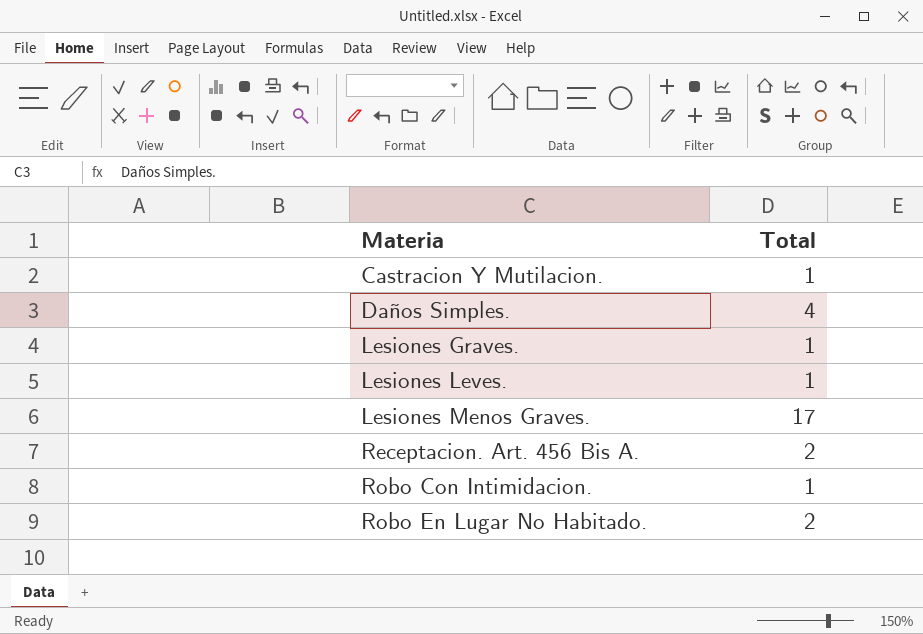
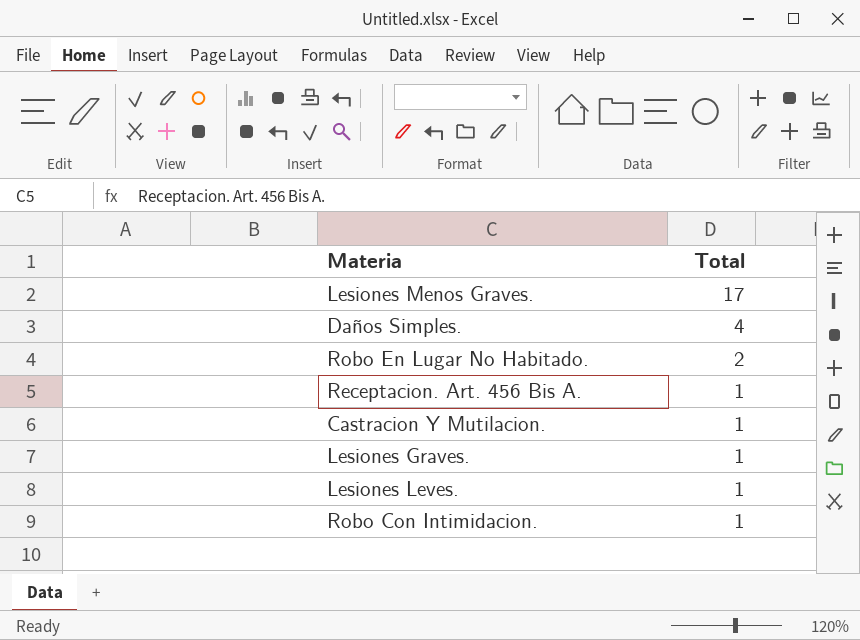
row order: Materia ascending -> Total descending
Receptacion. Art. 456 Bis A. | Total: 2 -> 1

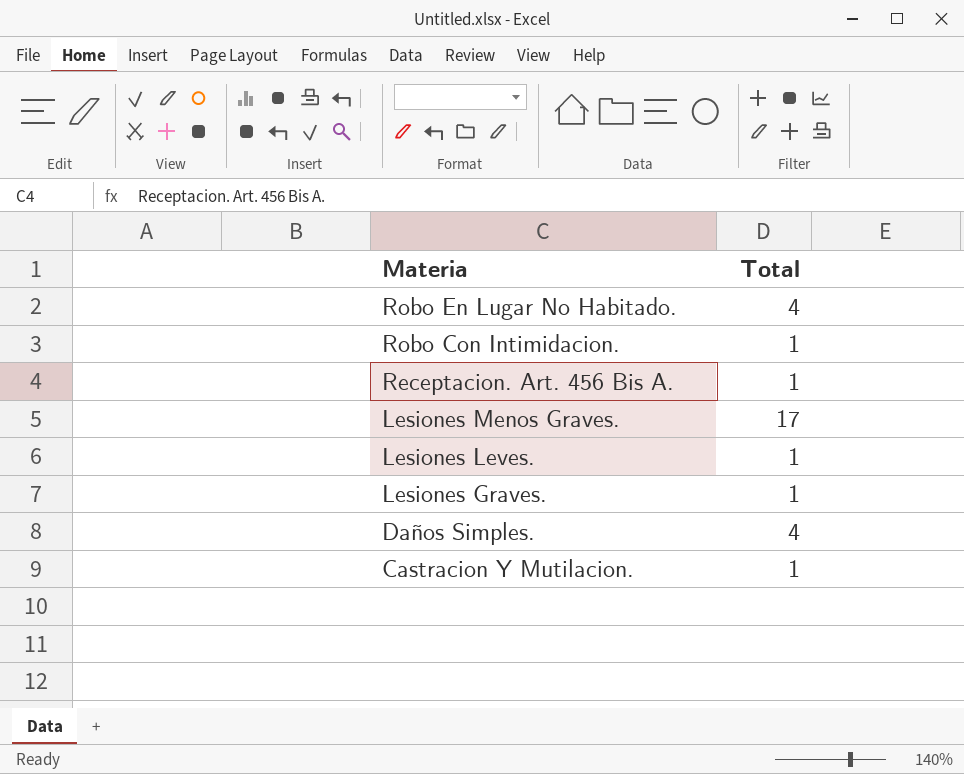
row order: Total descending -> Materia descending
Robo En Lugar No Habitado. | Total: 2 -> 4

